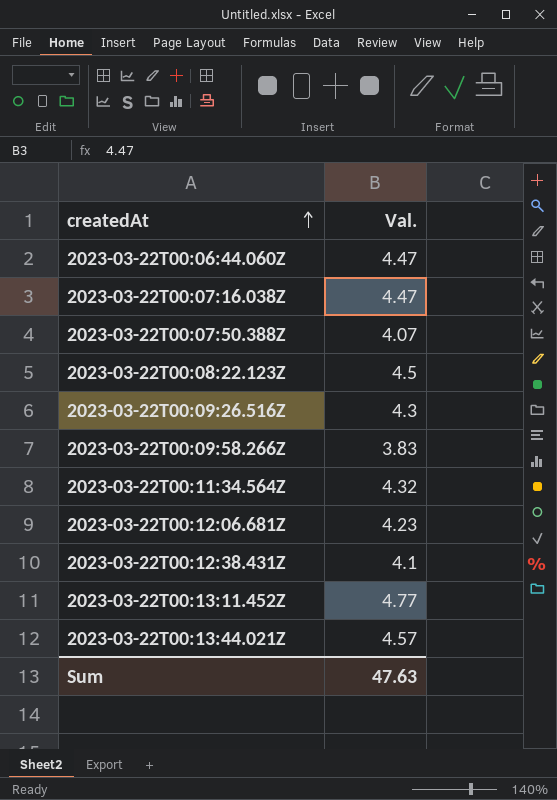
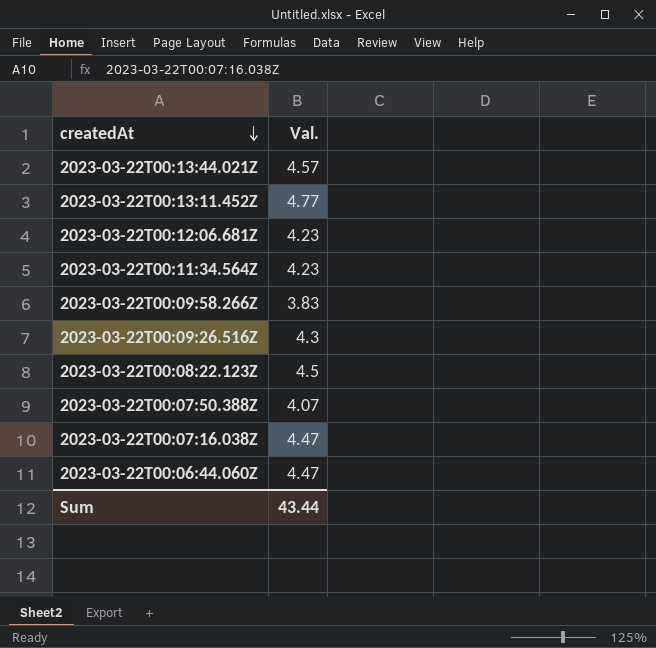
row order: createdAt ascending -> createdAt descending
row 2023-03-22T00:12:38.431Z: 4.1 -> none
2023-03-22T00:11:34.564Z | Val.: 4.32 -> 4.23
Sum | Val.: 47.63 -> 43.44

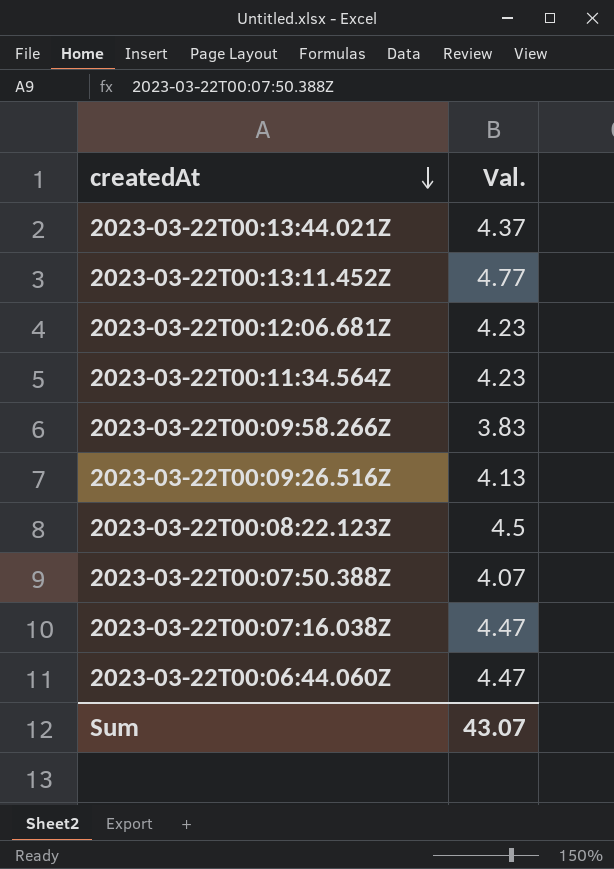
2023-03-22T00:13:44.021Z | Val.: 4.57 -> 4.37
2023-03-22T00:09:26.516Z | Val.: 4.3 -> 4.13
Sum | Val.: 43.44 -> 43.07

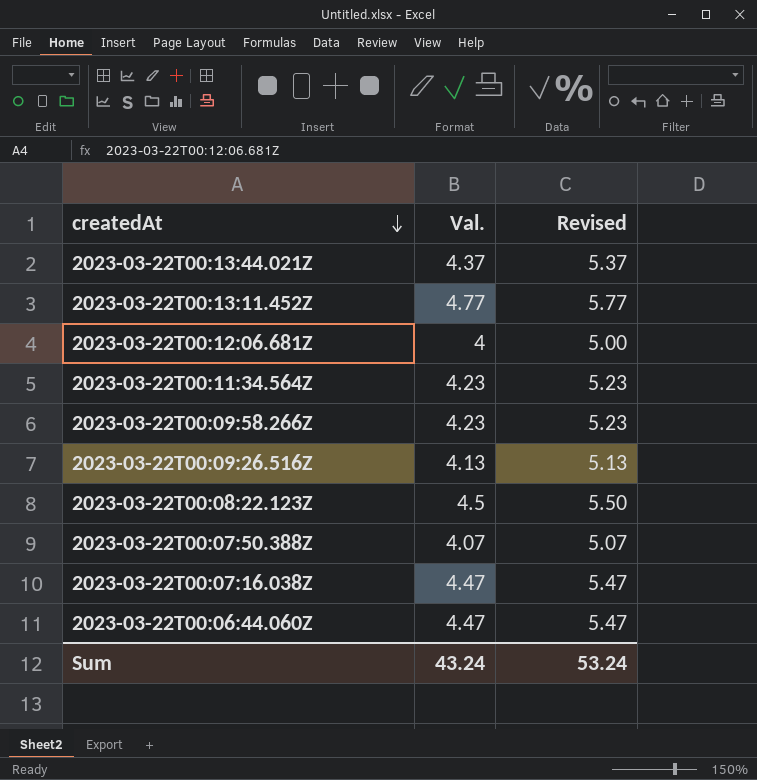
column Revised | formula: none -> [Val.] + 1
2023-03-22T00:12:06.681Z | Val.: 4.23 -> 4
2023-03-22T00:09:58.266Z | Val.: 3.83 -> 4.23
Sum | Val.: 43.07 -> 43.24

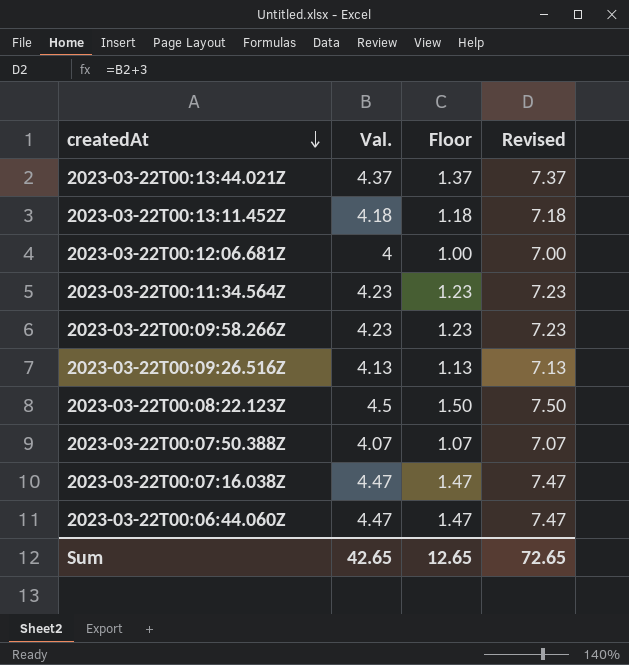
column Floor | formula: none -> [Val.] - 3
column Revised | formula: [Val.] + 1 -> [Val.] + 3
2023-03-22T00:13:11.452Z | Val.: 4.77 -> 4.18
Sum | Val.: 43.24 -> 42.65
Sum | Revised: 53.24 -> 72.65

